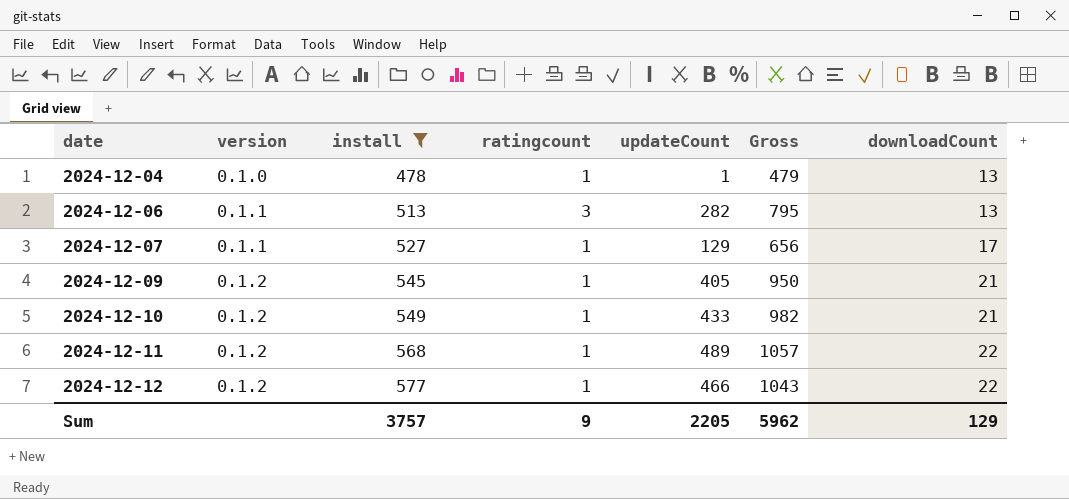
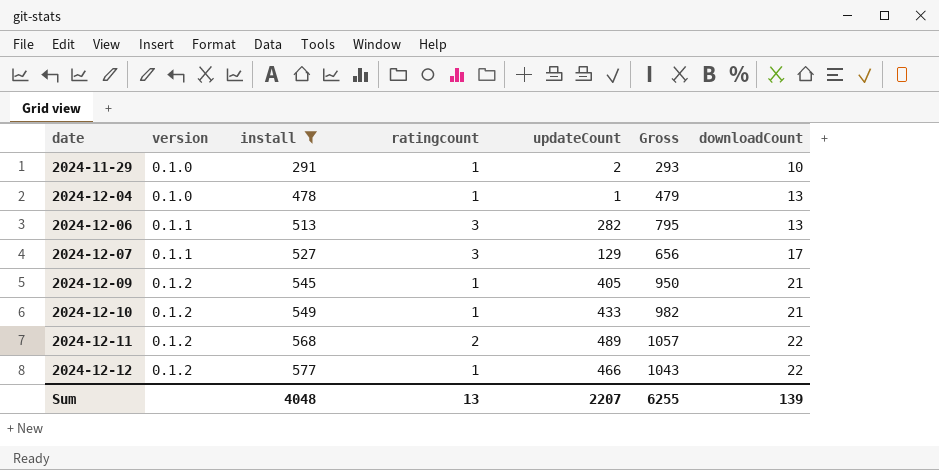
row 2024-11-29: none -> 0.1.0 | 291 | 1 | 2 | 293 | 10
2024-12-07 | ratingcount: 1 -> 3
2024-12-11 | ratingcount: 1 -> 2
Sum | install: 3757 -> 4048
Sum | ratingcount: 9 -> 13
Sum | updateCount: 2205 -> 2207
Sum | Gross: 5962 -> 6255
Sum | downloadCount: 129 -> 139

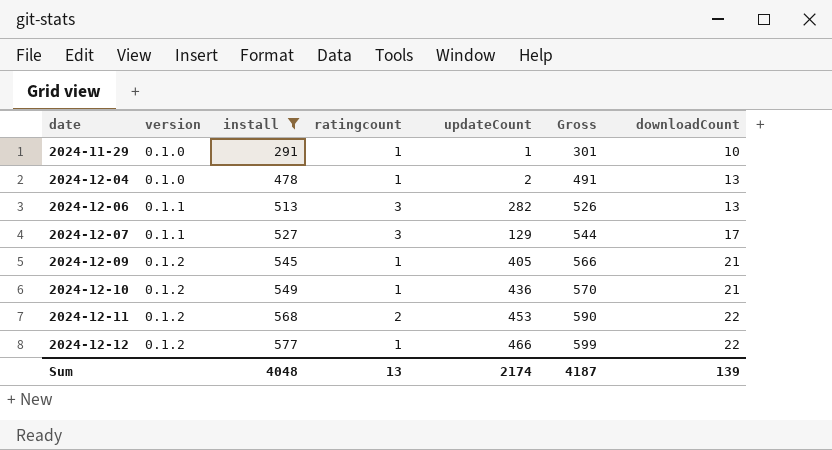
column Gross | formula: [install] + [updateCount] -> [install] + [downloadCount]
2024-11-29 | updateCount: 2 -> 1
2024-12-04 | updateCount: 1 -> 2
2024-12-10 | updateCount: 433 -> 436
2024-12-11 | updateCount: 489 -> 453
Sum | updateCount: 2207 -> 2174
Sum | Gross: 6255 -> 4187

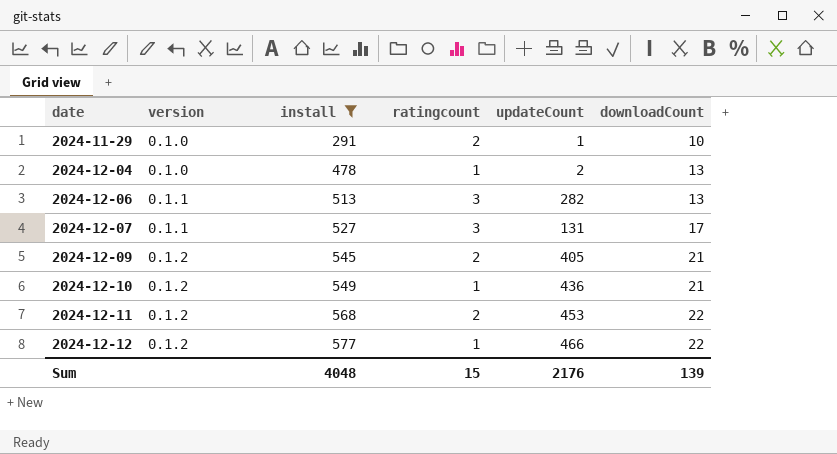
column Gross | formula: [install] + [downloadCount] -> none
2024-11-29 | ratingcount: 1 -> 2
2024-12-07 | updateCount: 129 -> 131
2024-12-09 | ratingcount: 1 -> 2
Sum | ratingcount: 13 -> 15
Sum | updateCount: 2174 -> 2176

